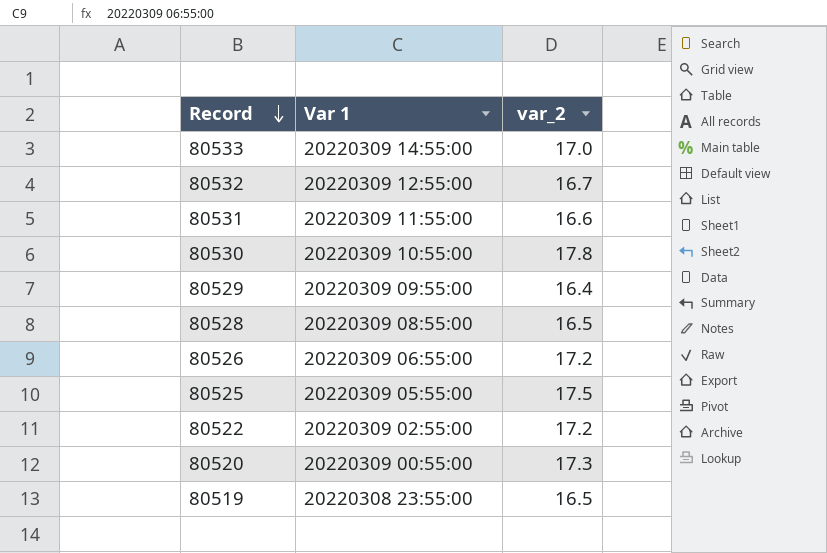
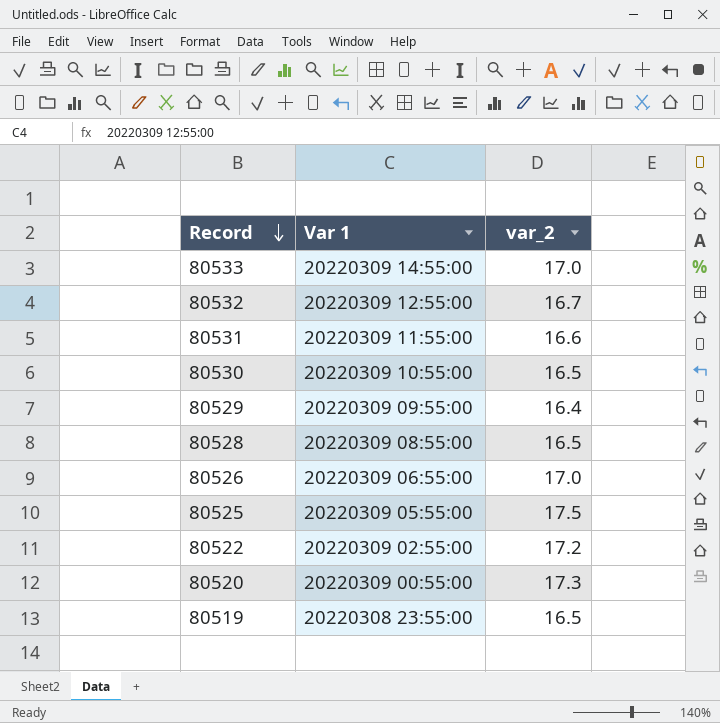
80530 | var_2: 17.8 -> 16.5
80526 | var_2: 17.2 -> 17.0

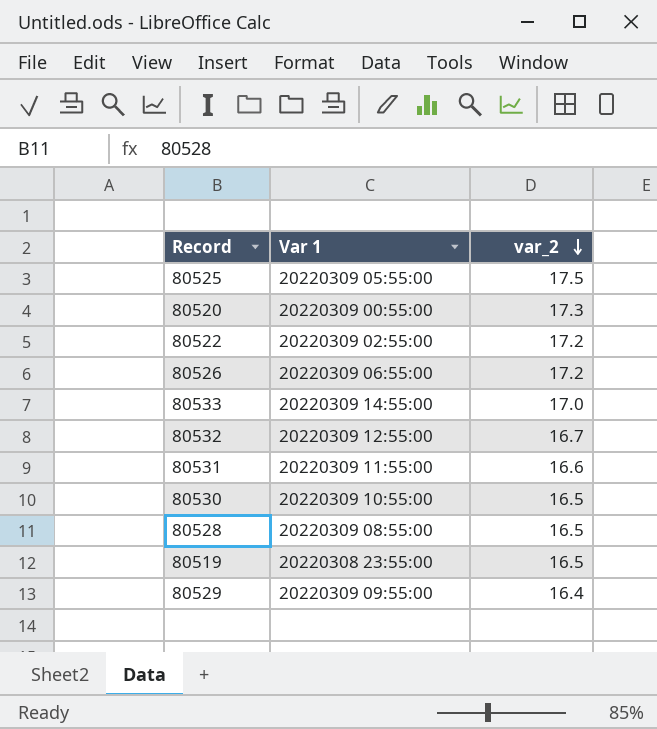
row order: Record descending -> var_2 descending
80526 | var_2: 17.0 -> 17.2

